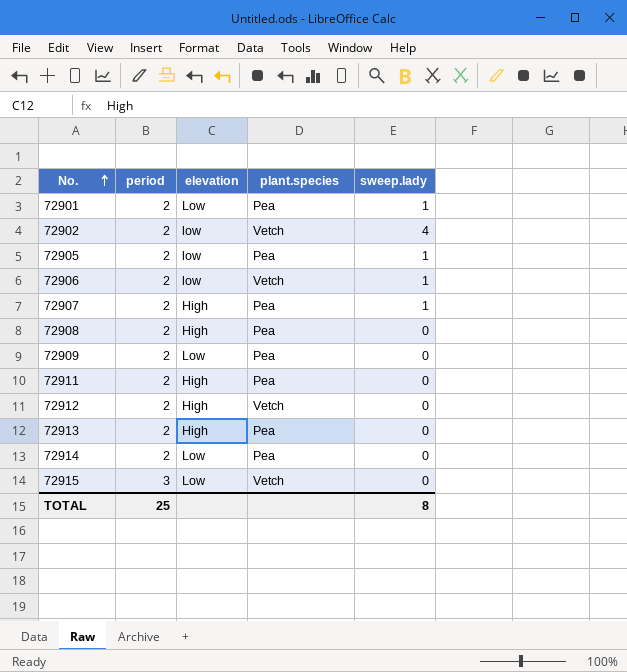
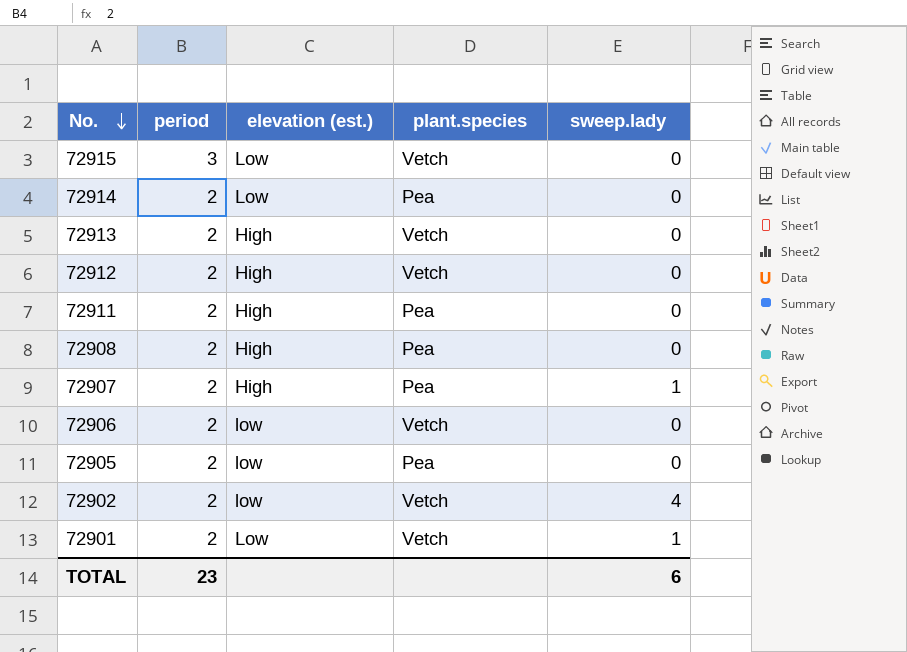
row order: No. ascending -> No. descending
column name: elevation -> elevation (est.)
row 72909: 2 | Low | Pea | 0 -> none
72913 | plant.species: Pea -> Vetch
72906 | sweep.lady: 1 -> 0
72905 | sweep.lady: 1 -> 0
72901 | plant.species: Pea -> Vetch
TOTAL | period: 25 -> 23
TOTAL | sweep.lady: 8 -> 6

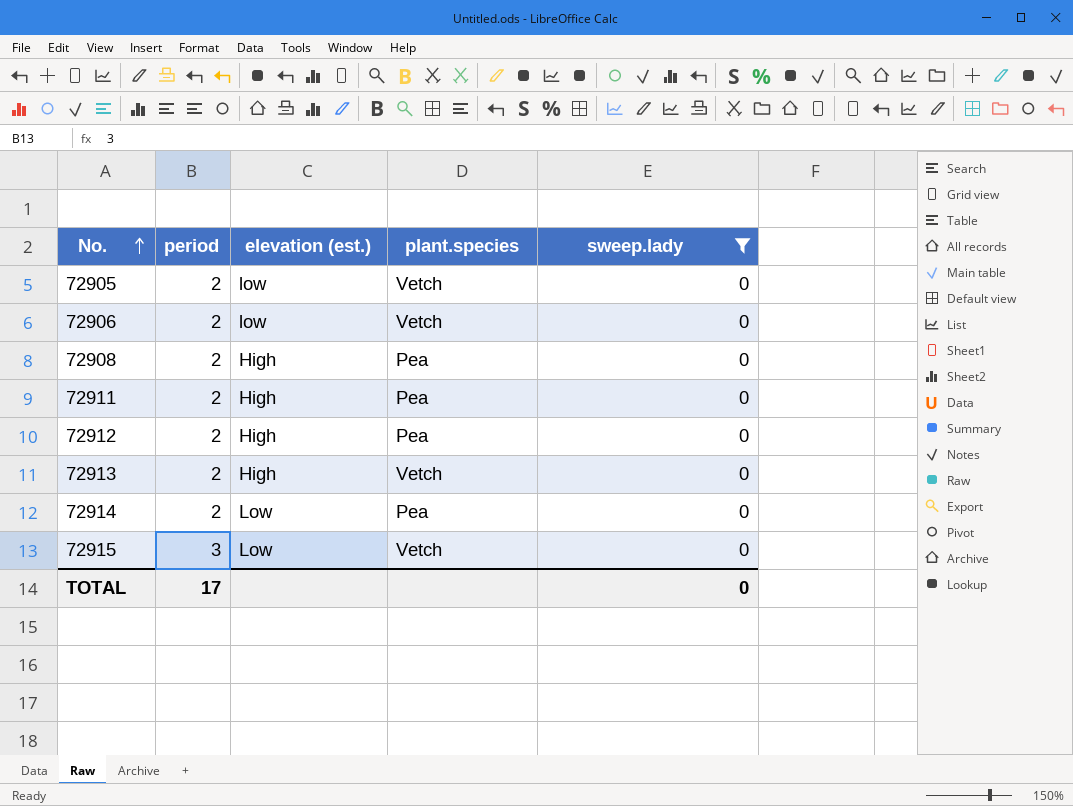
filter: none -> sweep.lady = 0
row order: No. descending -> No. ascending
72905 | plant.species: Pea -> Vetch
72912 | plant.species: Vetch -> Pea
TOTAL | period: 23 -> 17
TOTAL | sweep.lady: 6 -> 0

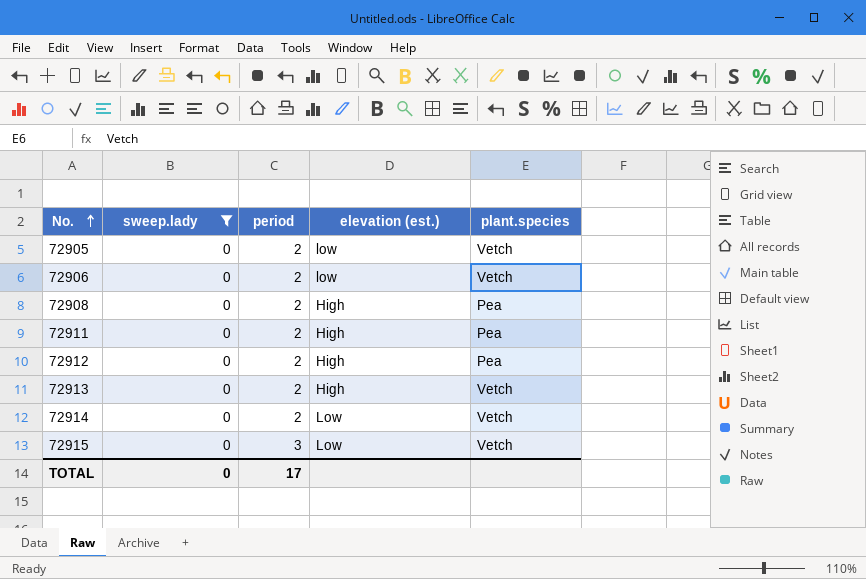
column sweep.lady | position: 5 -> 2
72914 | plant.species: Pea -> Vetch

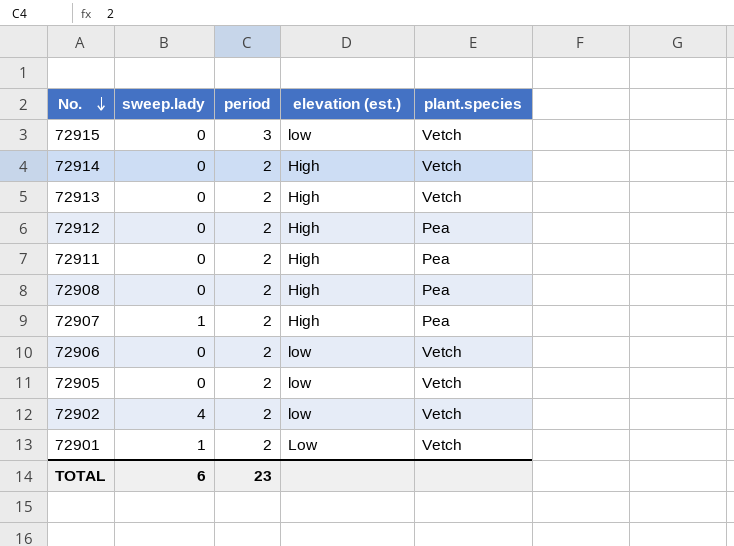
filter: sweep.lady = 0 -> none
row order: No. ascending -> No. descending
72915 | elevation (est.): Low -> low
72914 | elevation (est.): Low -> High
TOTAL | sweep.lady: 0 -> 6
TOTAL | period: 17 -> 23

